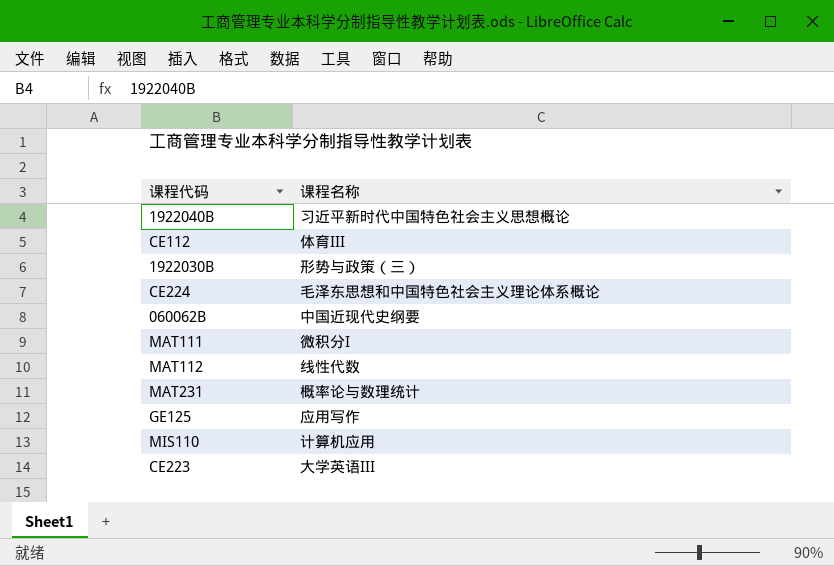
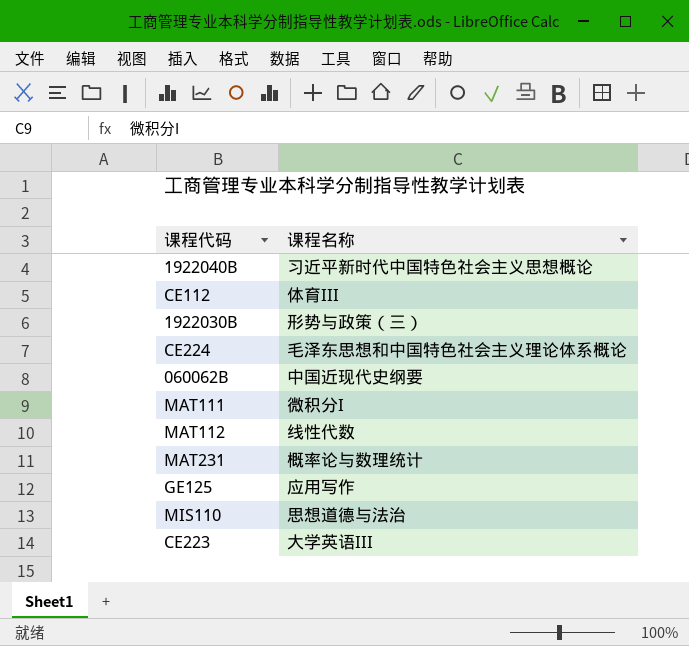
MIS110 | 课程名称: 计算机应用 -> 思想道德与法治

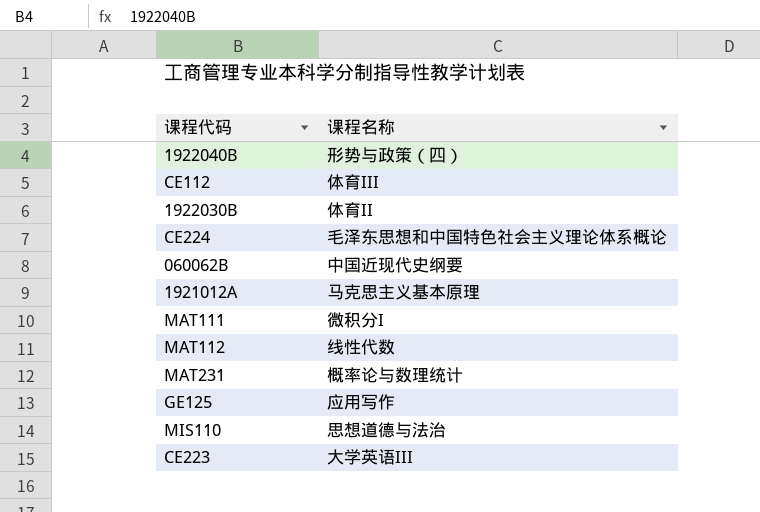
1922040B | 课程名称: 习近平新时代中国特色社会主义思想概论 -> 形势与政策（四）
1922030B | 课程名称: 形势与政策（三） -> 体育II
row 1921012A: none -> 马克思主义基本原理

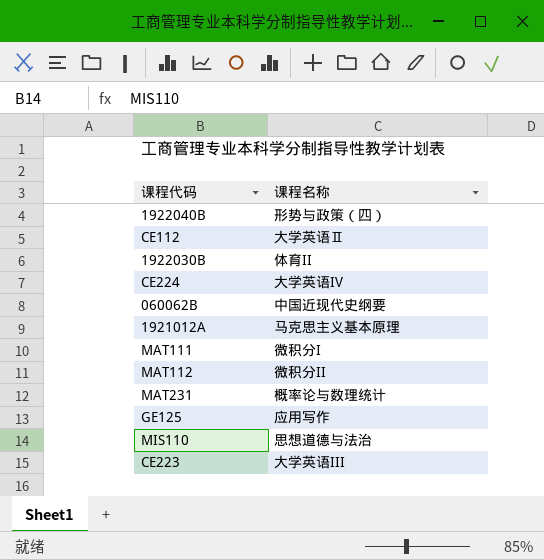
CE112 | 课程名称: 体育III -> 大学英语Ⅱ
CE224 | 课程名称: 毛泽东思想和中国特色社会主义理论体系概论 -> 大学英语IV
MAT112 | 课程名称: 线性代数 -> 微积分II

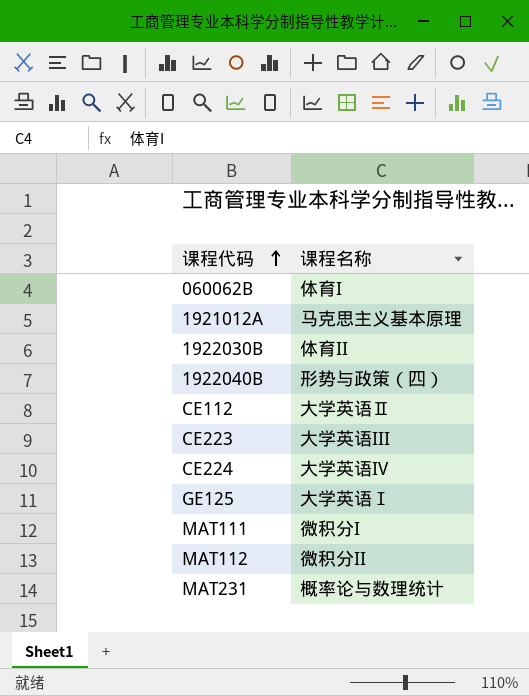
row order: none -> 课程代码 ascending
row MIS110: 思想道德与法治 -> none
060062B | 课程名称: 中国近现代史纲要 -> 体育I
GE125 | 课程名称: 应用写作 -> 大学英语Ⅰ

